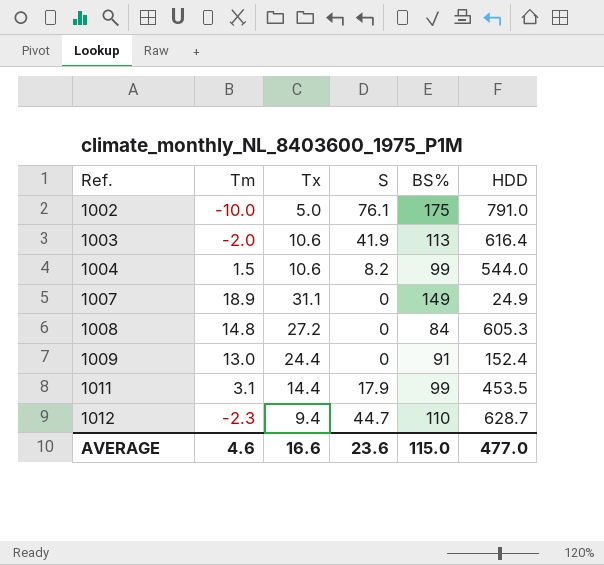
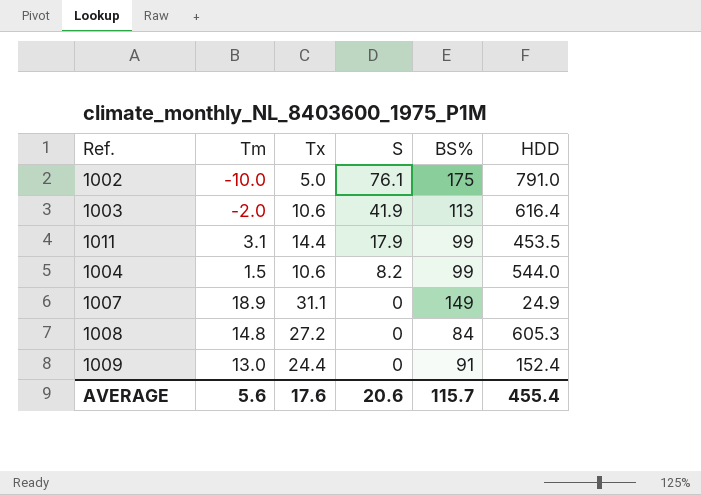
row order: Ref. ascending -> S descending
row 1012: -2.3 | 9.4 | 44.7 | 110 | 628.7 -> none
AVERAGE | Tm: 4.6 -> 5.6
AVERAGE | Tx: 16.6 -> 17.6
AVERAGE | S: 23.6 -> 20.6
AVERAGE | BS%: 115.0 -> 115.7
AVERAGE | HDD: 477.0 -> 455.4

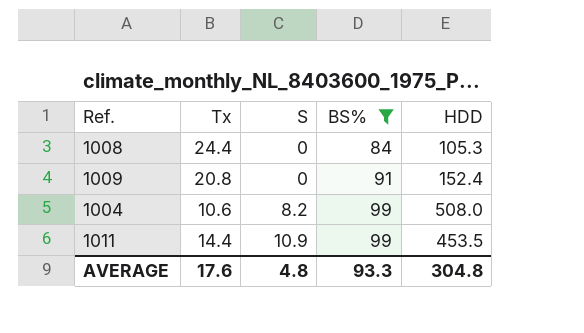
filter: none -> BS% <= 99
row order: S descending -> S ascending
column Tm | position: 2 -> none
1008 | Tx: 27.2 -> 24.4
1008 | HDD: 605.3 -> 105.3
1009 | Tx: 24.4 -> 20.8
1004 | HDD: 544.0 -> 508.0
1011 | S: 17.9 -> 10.9
AVERAGE | S: 20.6 -> 4.8
AVERAGE | BS%: 115.7 -> 93.3
AVERAGE | HDD: 455.4 -> 304.8

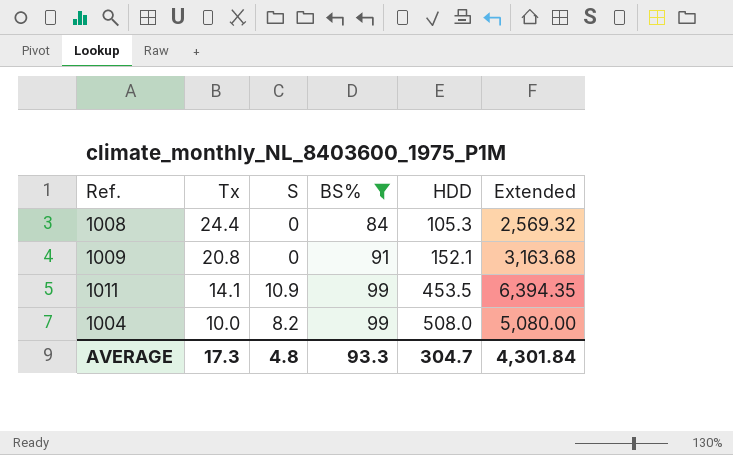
row order: S ascending -> Tx descending
column Extended | formula: none -> [Tx] * [HDD]
1009 | HDD: 152.4 -> 152.1
1011 | Tx: 14.4 -> 14.1
1004 | Tx: 10.6 -> 10.0
AVERAGE | Tx: 17.6 -> 17.3
AVERAGE | HDD: 304.8 -> 304.7

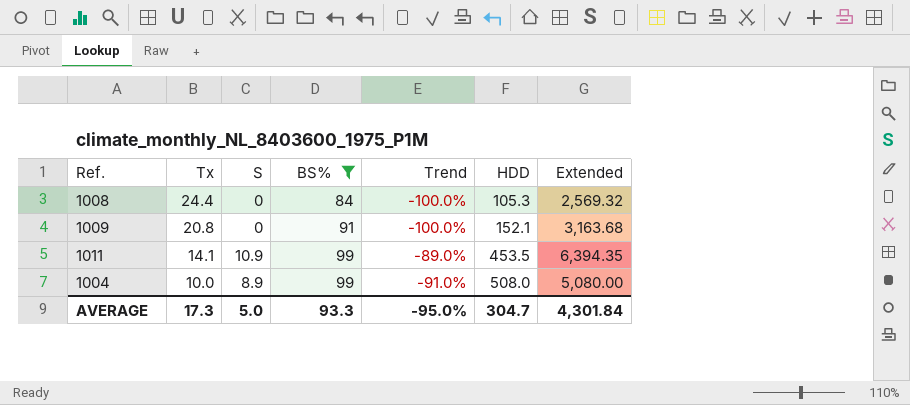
column Trend | formula: none -> ([S] - [BS%]) / [BS%]
1004 | S: 8.2 -> 8.9
AVERAGE | S: 4.8 -> 5.0

